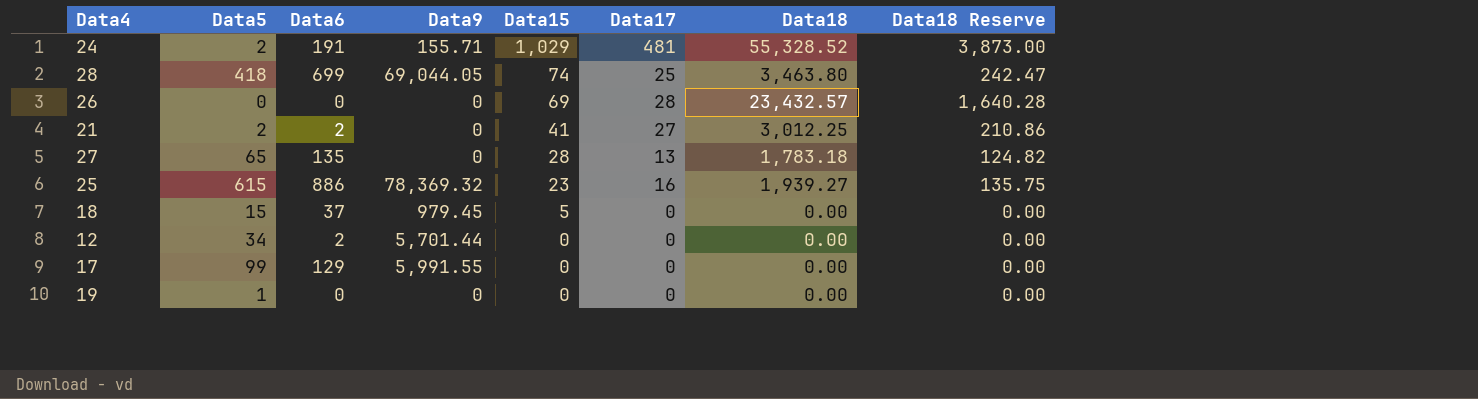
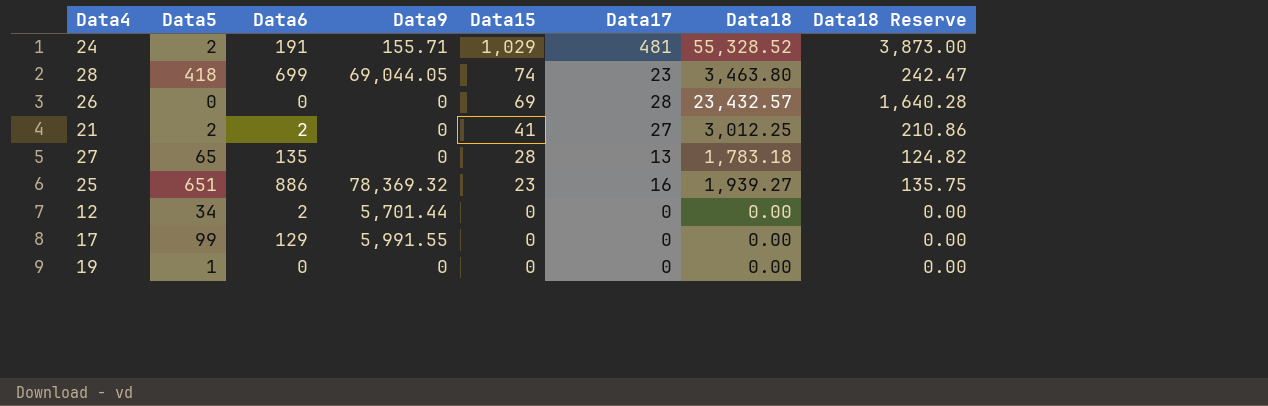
row 18: 15 | 37 | 979.45 | 5 | 0 | 0.00 | 0.00 -> none
28 | Data17: 25 -> 23
25 | Data5: 615 -> 651

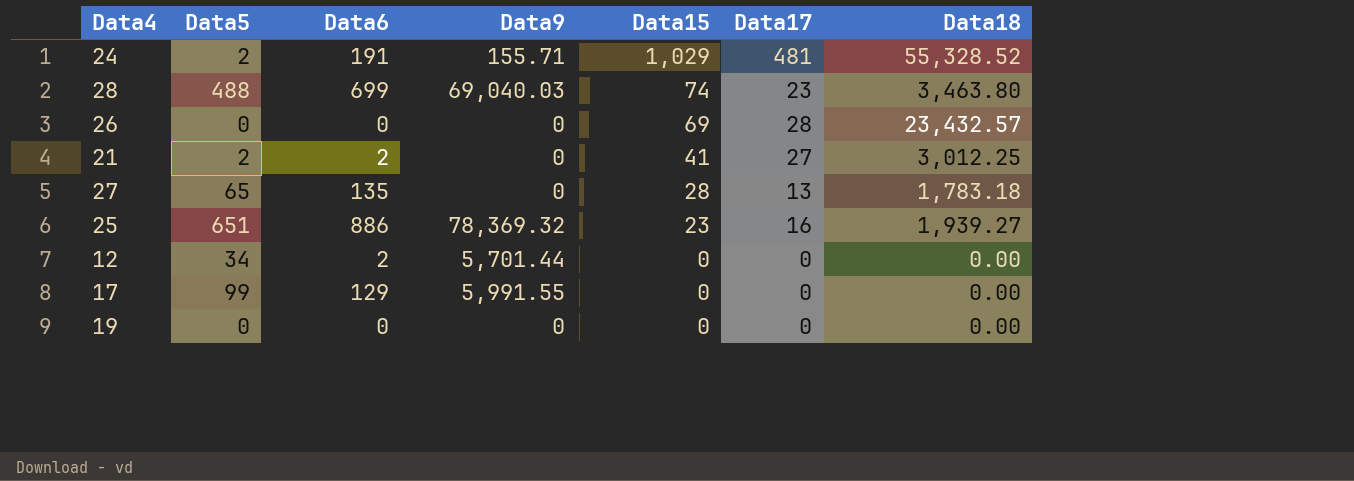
column Data18 Reserve | formula: [Data18] * 0.07 -> none
28 | Data5: 418 -> 488
28 | Data9: 69,044.05 -> 69,040.03
19 | Data5: 1 -> 0

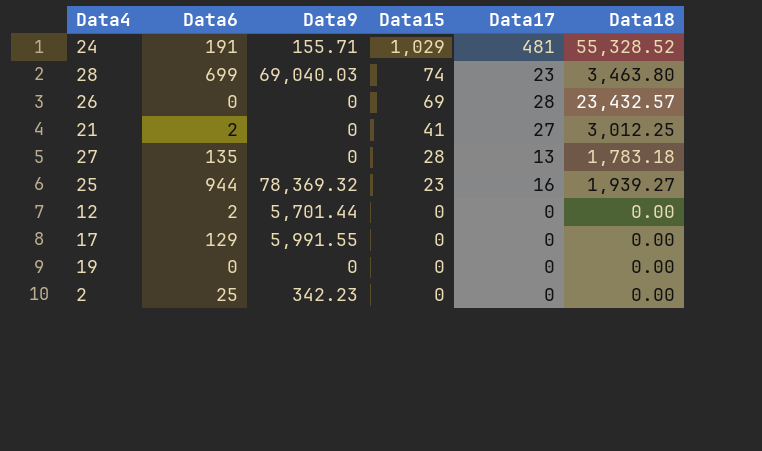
column Data5 | position: 2 -> none
25 | Data6: 886 -> 944
row 2: none -> 25 | 342.23 | 0 | 0 | 0.00

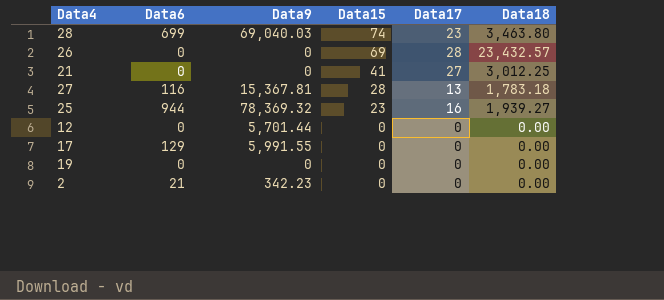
row 24: 191 | 155.71 | 1,029 | 481 | 55,328.52 -> none
21 | Data6: 2 -> 0
27 | Data6: 135 -> 116
27 | Data9: 0 -> 15,367.81
12 | Data6: 2 -> 0
2 | Data6: 25 -> 21

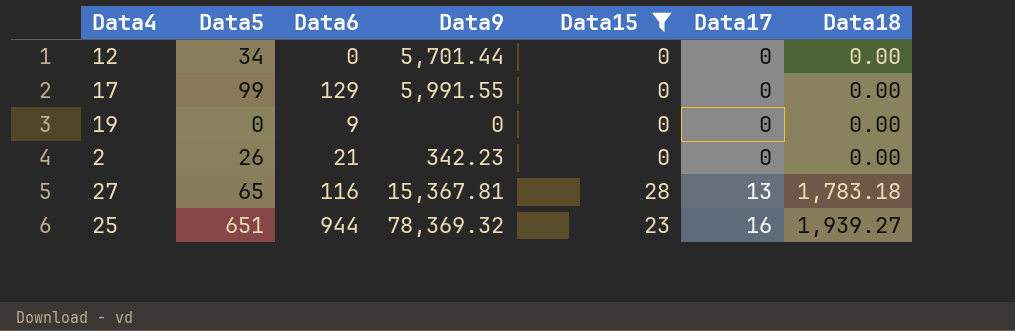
filter: none -> Data15 <= 28
row order: Data15 descending -> Data17 ascending
column Data5 | position: none -> 2
19 | Data6: 0 -> 9

